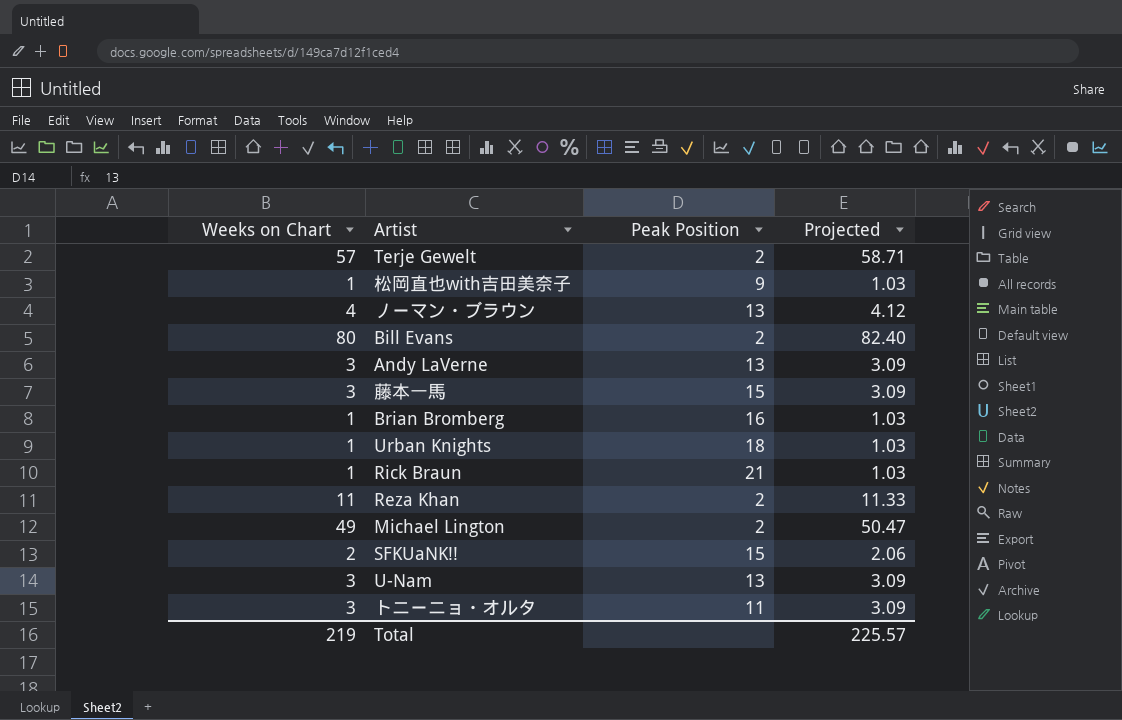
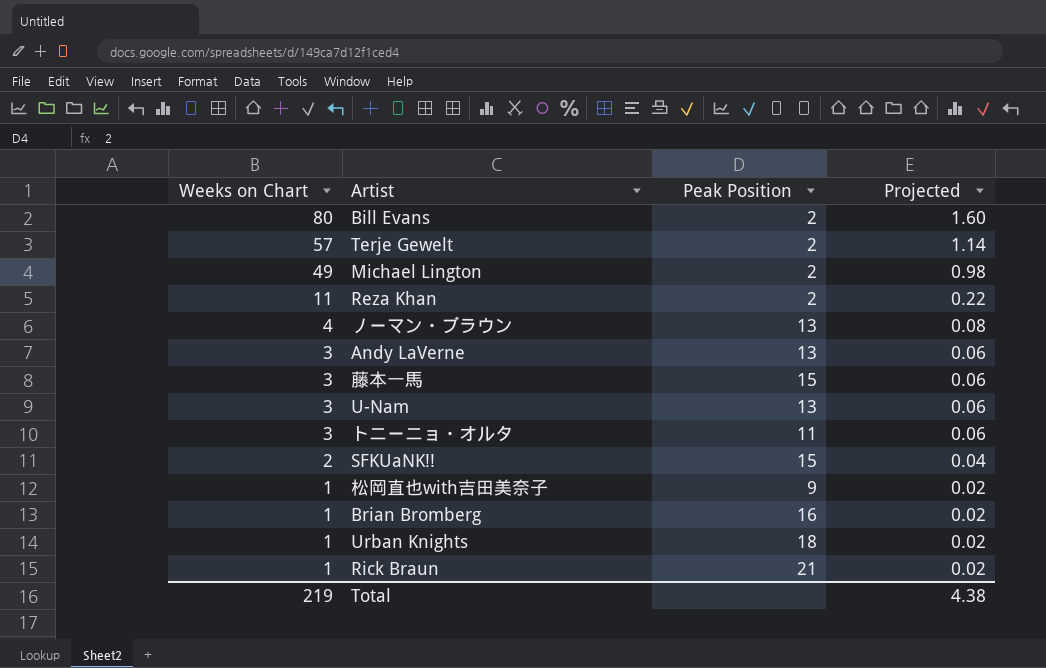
row order: none -> Weeks on Chart descending
column Projected | formula: [Weeks on Chart] * 1.03 -> [Weeks on Chart] * 0.02
Total | Projected: 225.57 -> 4.38

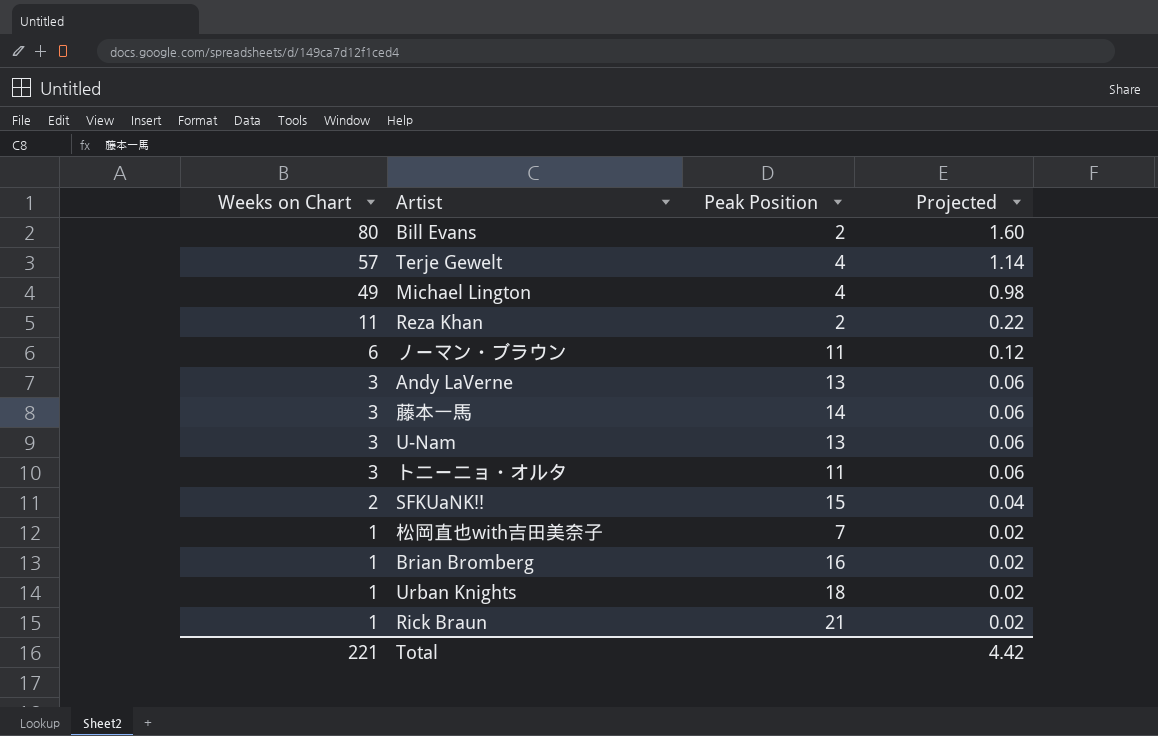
Terje Gewelt | Peak Position: 2 -> 4
Michael Lington | Peak Position: 2 -> 4
ノーマン・ブラウン | Weeks on Chart: 4 -> 6
ノーマン・ブラウン | Peak Position: 13 -> 11
ノーマン・ブラウン | Projected: 0.08 -> 0.12
藤本一馬 | Peak Position: 15 -> 14
松岡直也with吉田美奈子 | Peak Position: 9 -> 7
Total | Weeks on Chart: 219 -> 221
Total | Projected: 4.38 -> 4.42

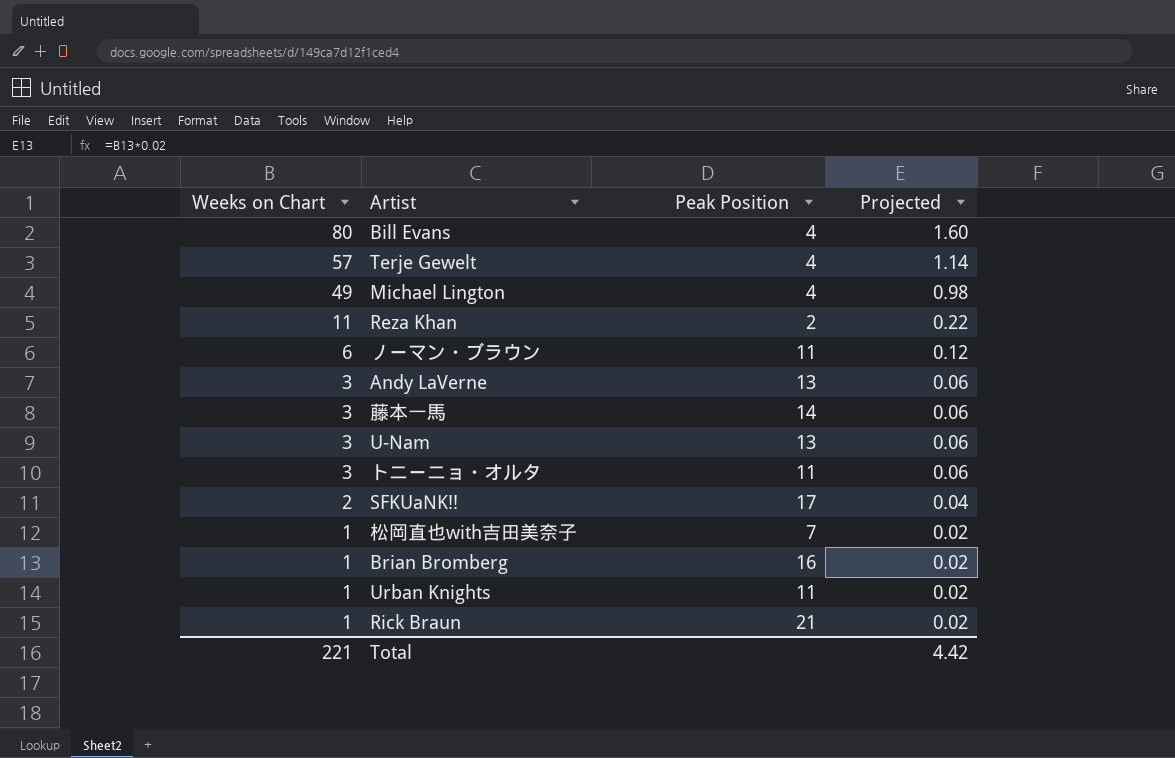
Bill Evans | Peak Position: 2 -> 4
SFKUaNK!! | Peak Position: 15 -> 17
Urban Knights | Peak Position: 18 -> 11

